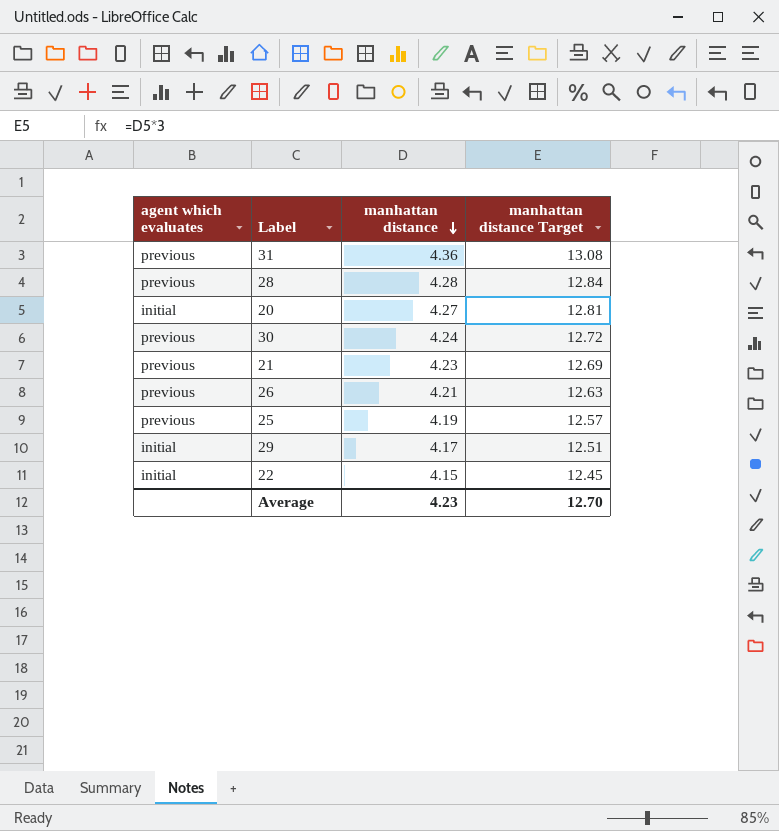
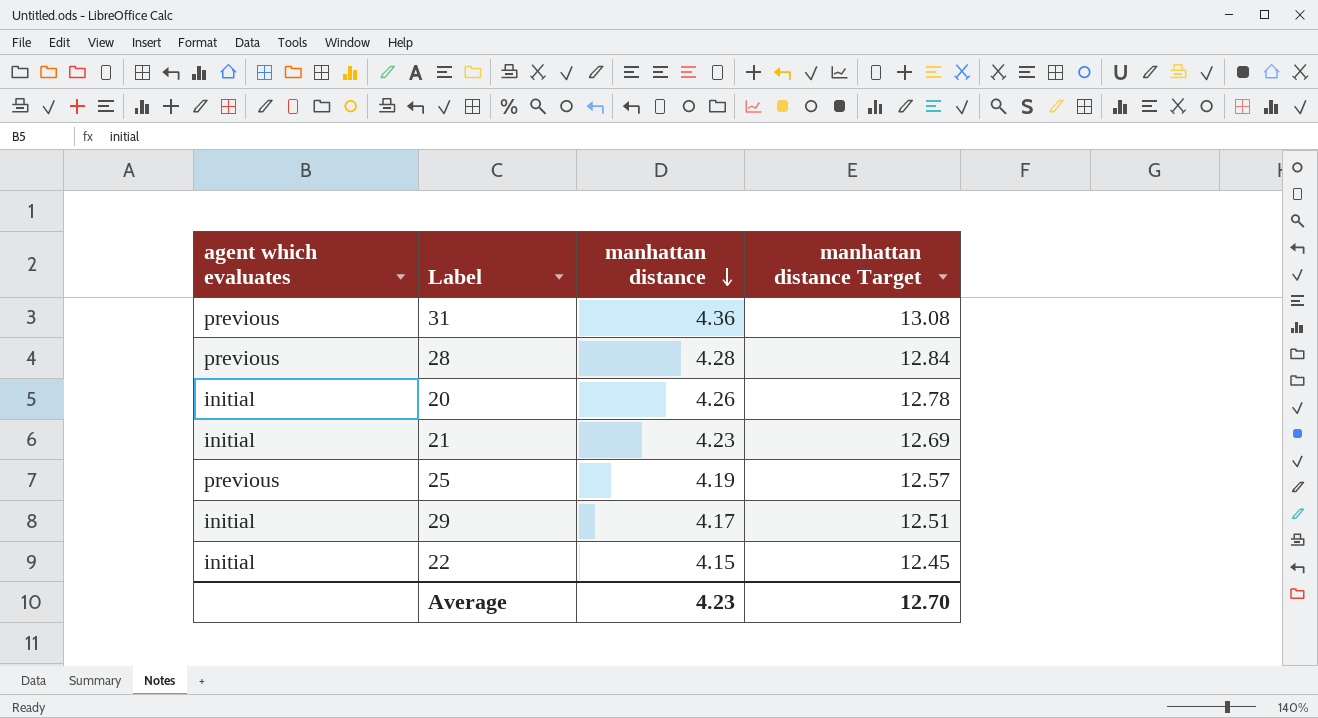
row 30: previous | 4.24 | 12.72 -> none
row 26: previous | 4.21 | 12.63 -> none
20 | manhattan distance: 4.27 -> 4.26
20 | manhattan distance Target: 12.81 -> 12.78
21 | agent which evaluates: previous -> initial

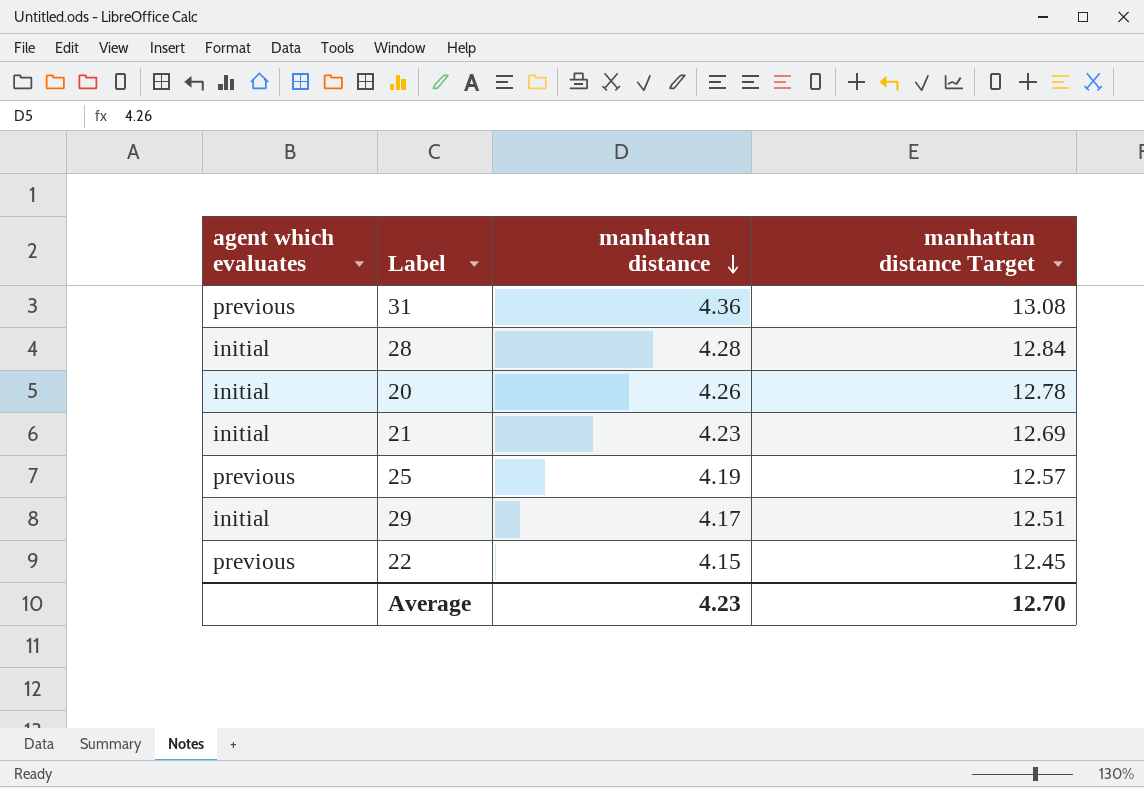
28 | agent which evaluates: previous -> initial
22 | agent which evaluates: initial -> previous

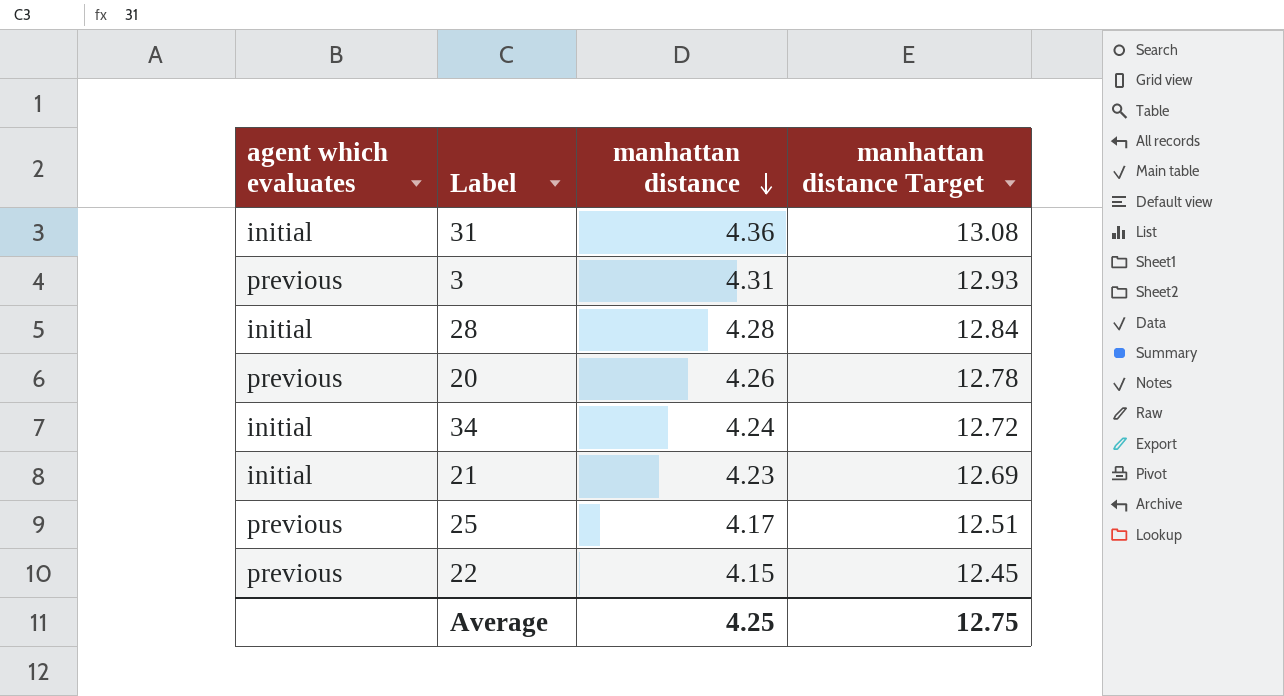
row 29: initial | 4.17 | 12.51 -> none
31 | agent which evaluates: previous -> initial
row 3: none -> previous | 4.31 | 12.93
20 | agent which evaluates: initial -> previous
row 34: none -> initial | 4.24 | 12.72
25 | manhattan distance: 4.19 -> 4.17
25 | manhattan distance Target: 12.57 -> 12.51
Average | manhattan distance: 4.23 -> 4.25
Average | manhattan distance Target: 12.70 -> 12.75

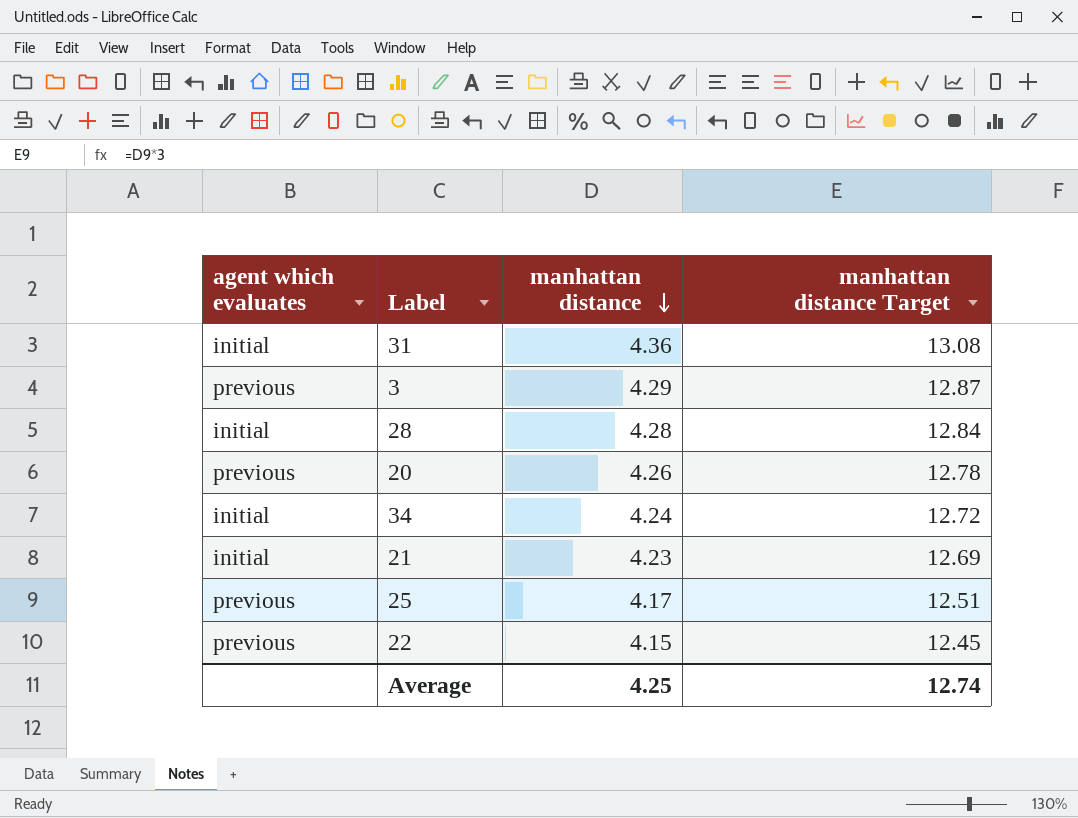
3 | manhattan distance: 4.31 -> 4.29
3 | manhattan distance Target: 12.93 -> 12.87
Average | manhattan distance Target: 12.75 -> 12.74

